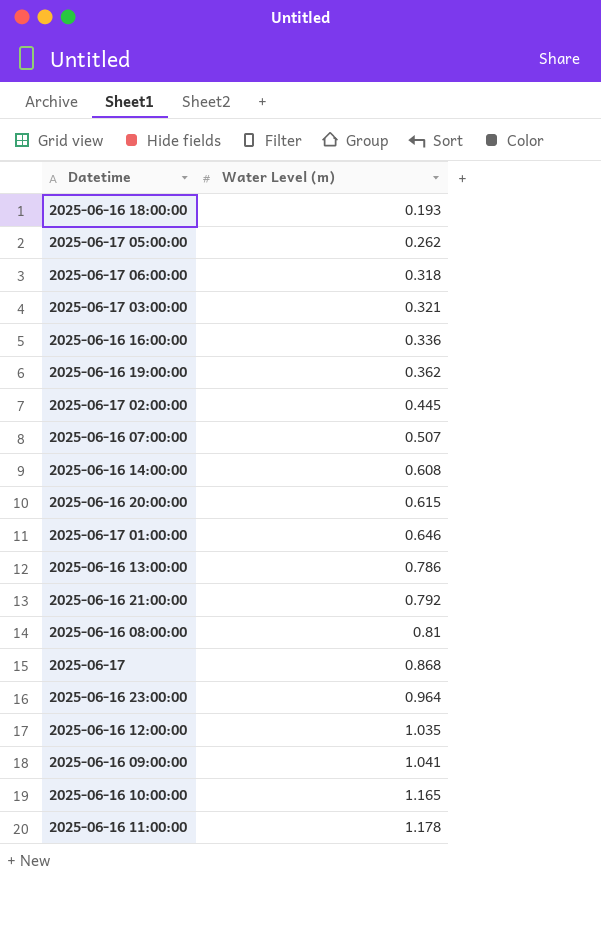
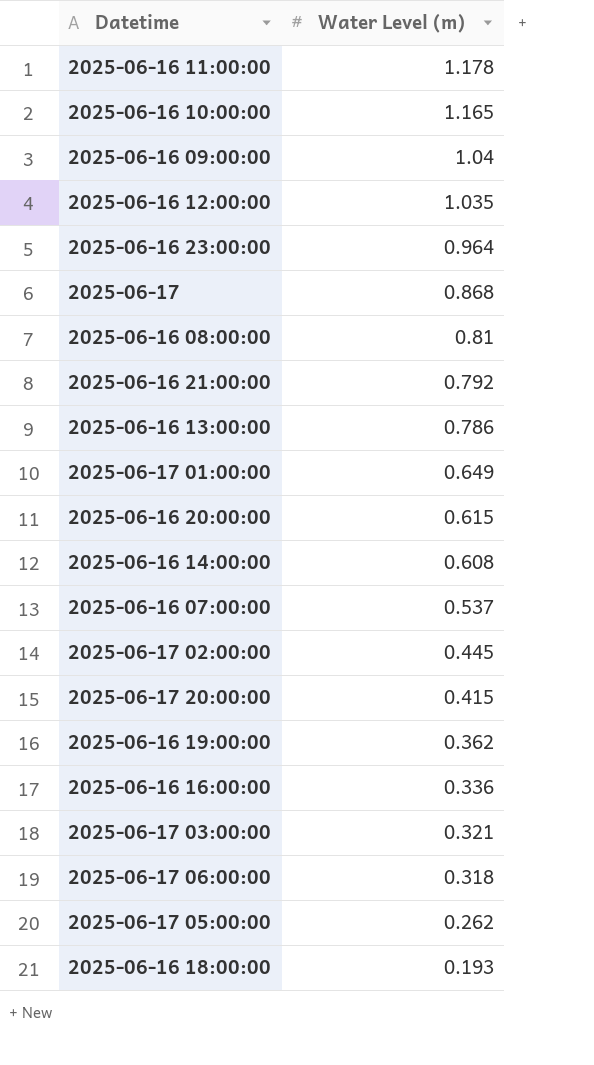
row order: Water Level (m) ascending -> Water Level (m) descending
2025-06-16 09:00:00 | Water Level (m): 1.041 -> 1.04
2025-06-17 01:00:00 | Water Level (m): 0.646 -> 0.649
2025-06-16 07:00:00 | Water Level (m): 0.507 -> 0.537
row 2025-06-17 20:00:00: none -> 0.415

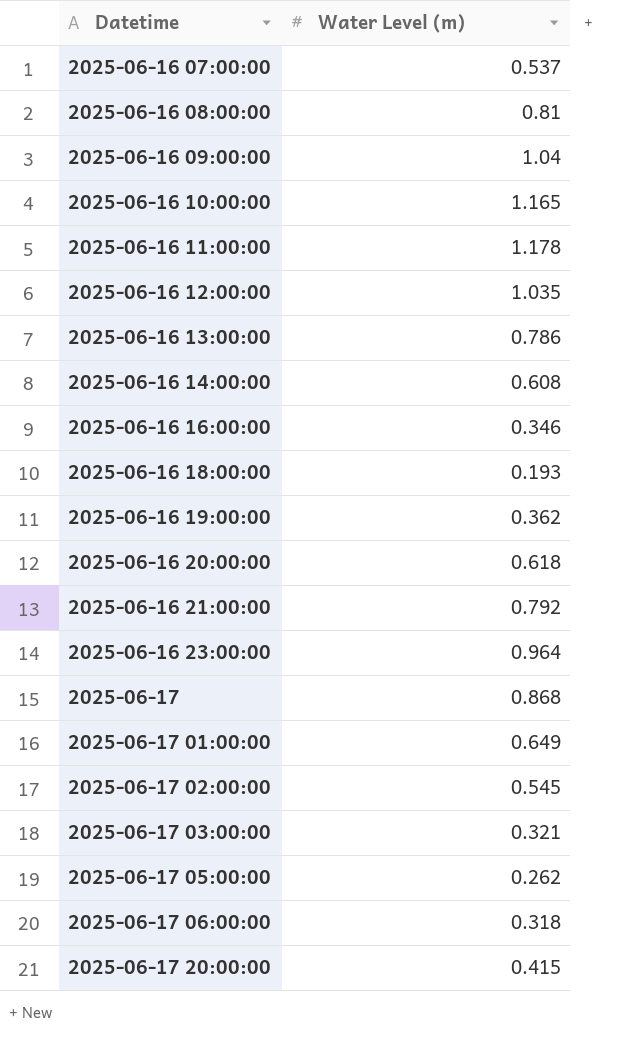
row order: Water Level (m) descending -> Datetime ascending
2025-06-16 16:00:00 | Water Level (m): 0.336 -> 0.346
2025-06-16 20:00:00 | Water Level (m): 0.615 -> 0.618
2025-06-17 02:00:00 | Water Level (m): 0.445 -> 0.545

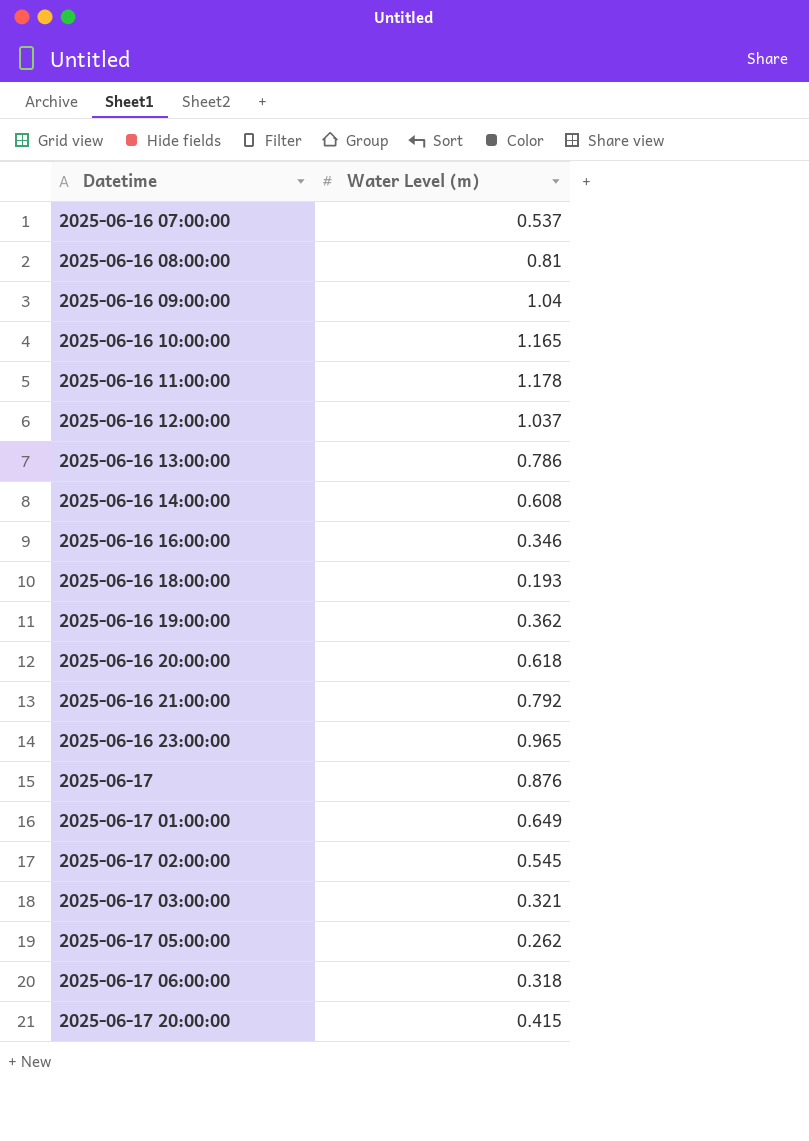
2025-06-16 12:00:00 | Water Level (m): 1.035 -> 1.037
2025-06-16 23:00:00 | Water Level (m): 0.964 -> 0.965
2025-06-17 | Water Level (m): 0.868 -> 0.876

